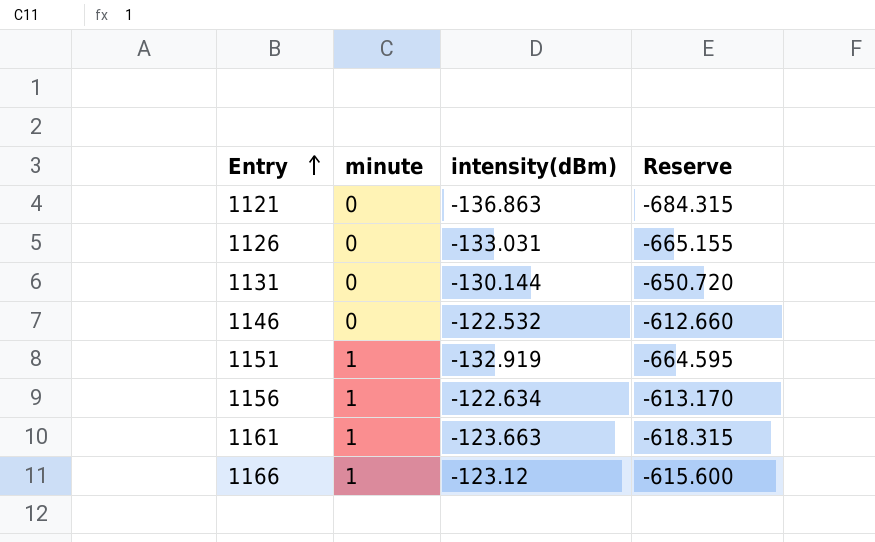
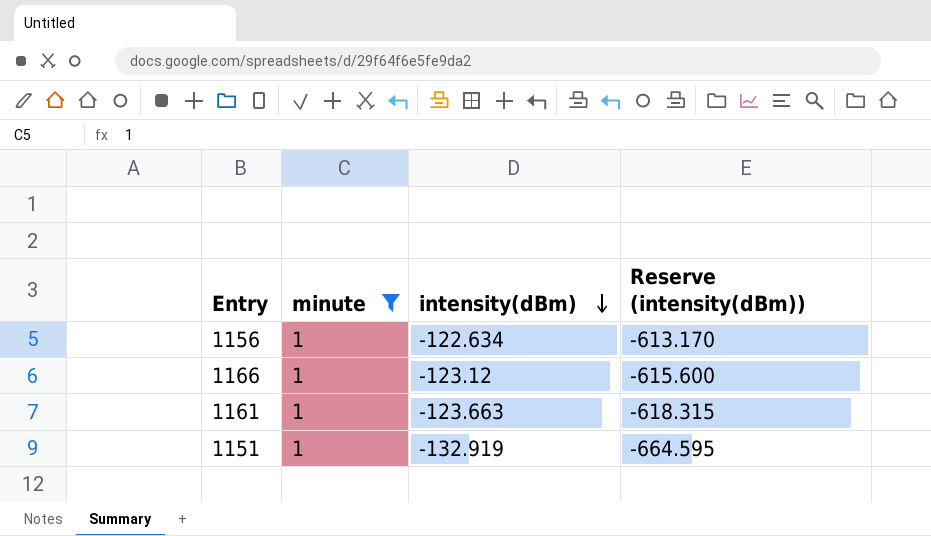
filter: none -> minute = 1
row order: Entry ascending -> intensity(dBm) descending
column name: Reserve -> Reserve (intensity(dBm))

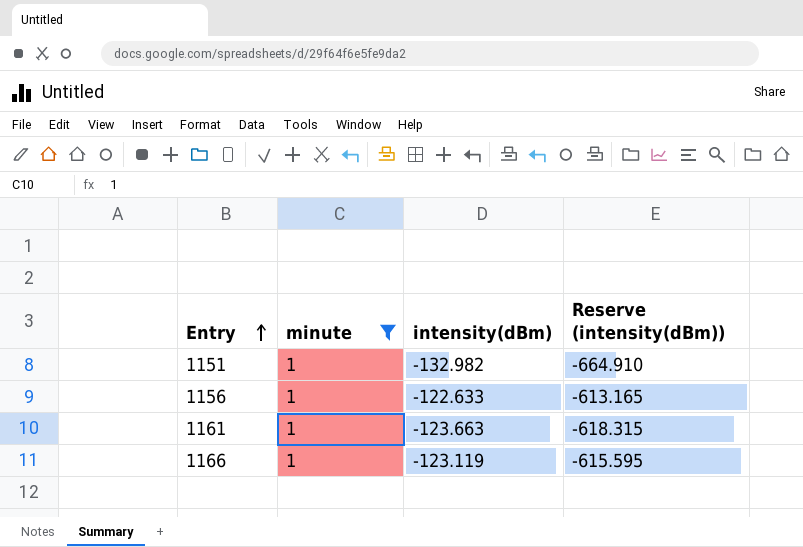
row order: intensity(dBm) descending -> Entry ascending
1151 | intensity(dBm): -132.919 -> -132.982
1151 | Reserve (intensity(dBm)): -664.595 -> -664.910
1156 | intensity(dBm): -122.634 -> -122.633
1156 | Reserve (intensity(dBm)): -613.170 -> -613.165
1166 | intensity(dBm): -123.12 -> -123.119
1166 | Reserve (intensity(dBm)): -615.600 -> -615.595

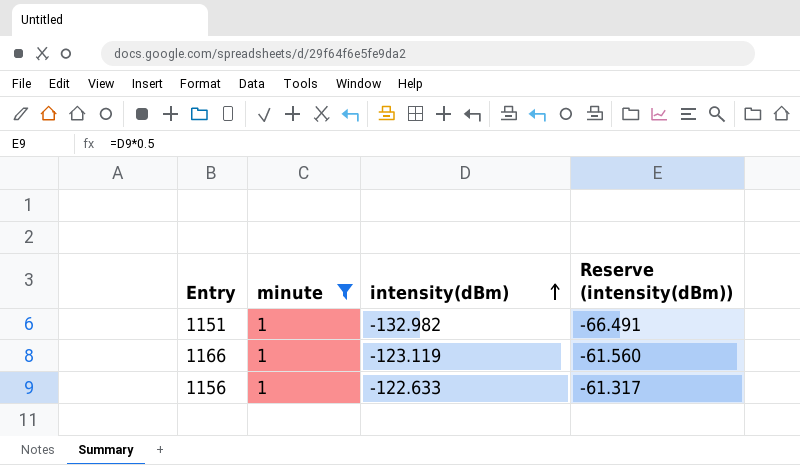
row order: Entry ascending -> intensity(dBm) ascending
column Reserve (intensity(dBm)) | formula: [intensity(dBm)] * 5 -> [intensity(dBm)] * 0.5
row 1161: 1 | -123.663 | -618.315 -> none

